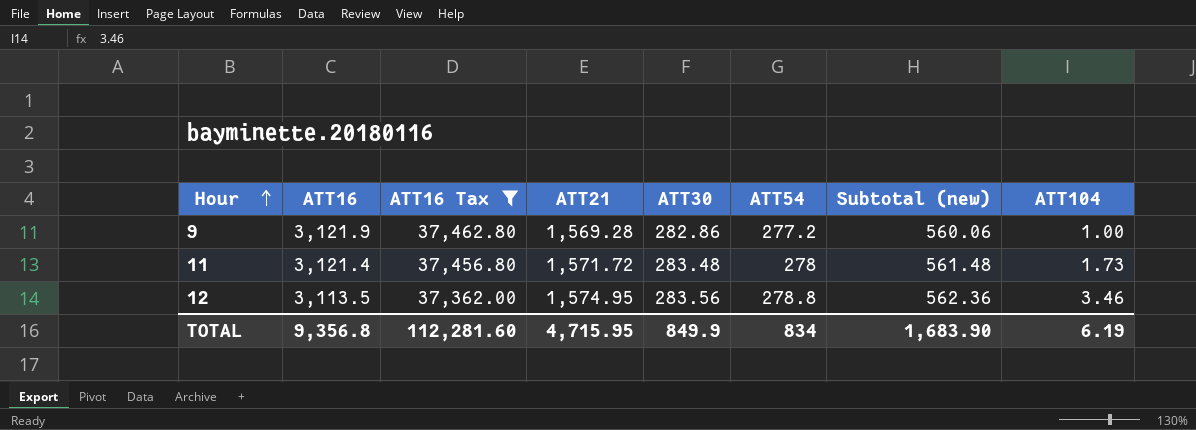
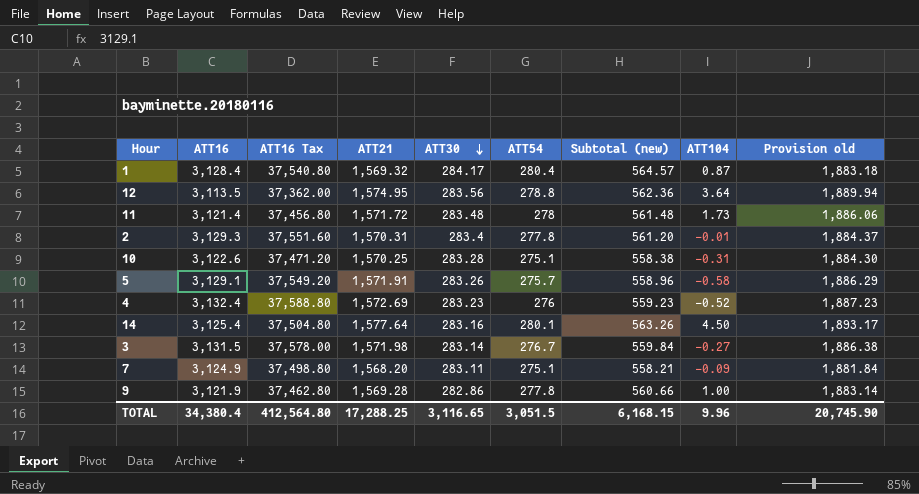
filter: ATT16 Tax <= 37,462.80 -> none
row order: Hour ascending -> ATT30 descending
column Provision old | formula: none -> [ATT21] * 1.2
12 | ATT104: 3.46 -> 3.64
9 | ATT54: 277.2 -> 277.8
9 | Subtotal (new): 560.06 -> 560.66
TOTAL | ATT16: 9,356.8 -> 34,380.4
TOTAL | ATT16 Tax: 112,281.60 -> 412,564.80
TOTAL | ATT21: 4,715.95 -> 17,288.25
TOTAL | ATT30: 849.9 -> 3,116.65
TOTAL | ATT54: 834 -> 3,051.5
TOTAL | Subtotal (new): 1,683.90 -> 6,168.15
TOTAL | ATT104: 6.19 -> 9.96

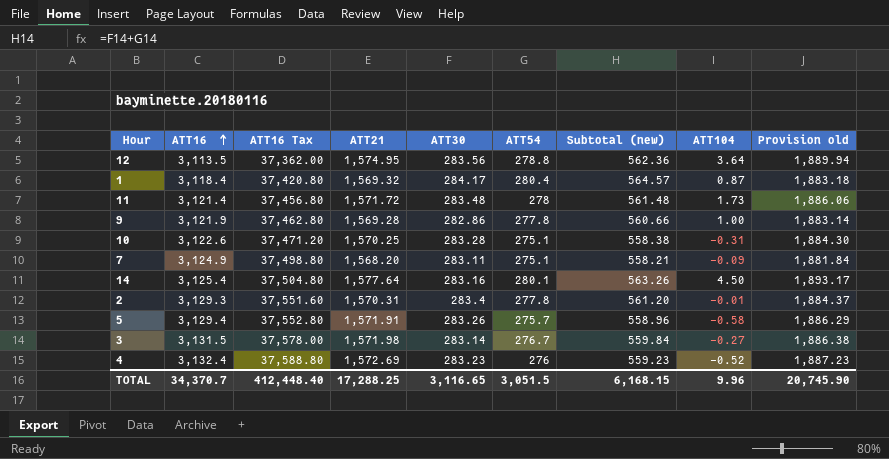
row order: ATT30 descending -> ATT16 ascending
1 | ATT16: 3,128.4 -> 3,118.4
1 | ATT16 Tax: 37,540.80 -> 37,420.80
5 | ATT16: 3,129.1 -> 3,129.4
5 | ATT16 Tax: 37,549.20 -> 37,552.80
TOTAL | ATT16: 34,380.4 -> 34,370.7
TOTAL | ATT16 Tax: 412,564.80 -> 412,448.40

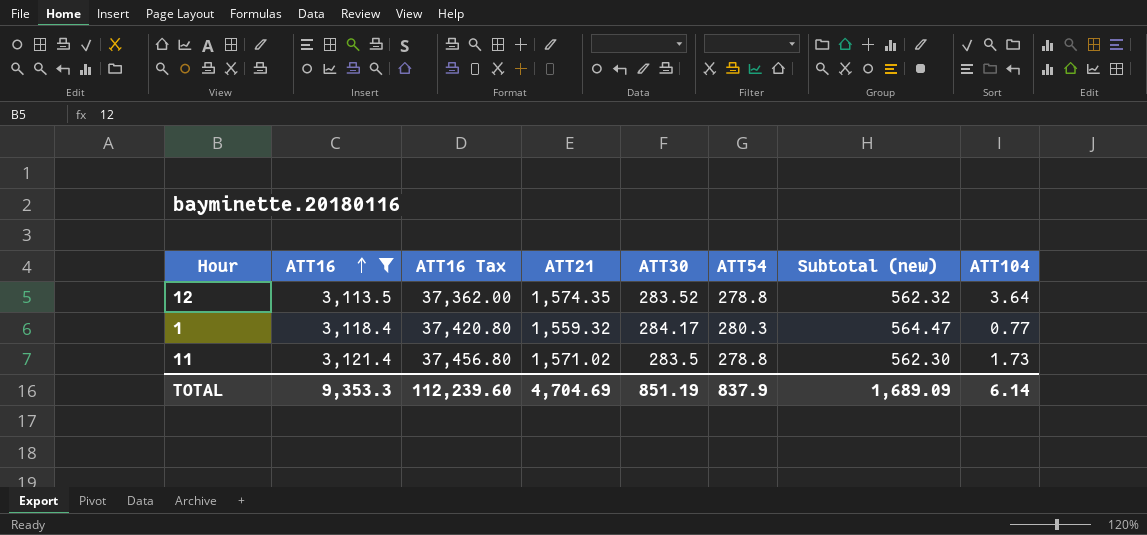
filter: none -> ATT16 <= 3,121.4
column Provision old | formula: [ATT21] * 1.2 -> none
12 | ATT21: 1,574.95 -> 1,574.35
12 | ATT30: 283.56 -> 283.52
12 | Subtotal (new): 562.36 -> 562.32
1 | ATT21: 1,569.32 -> 1,559.32
1 | ATT54: 280.4 -> 280.3
1 | Subtotal (new): 564.57 -> 564.47
1 | ATT104: 0.87 -> 0.77
11 | ATT21: 1,571.72 -> 1,571.02
11 | ATT30: 283.48 -> 283.5
11 | ATT54: 278 -> 278.8
11 | Subtotal (new): 561.48 -> 562.30
TOTAL | ATT16: 34,370.7 -> 9,353.3
TOTAL | ATT16 Tax: 412,448.40 -> 112,239.60
TOTAL | ATT21: 17,288.25 -> 4,704.69
TOTAL | ATT30: 3,116.65 -> 851.19
TOTAL | ATT54: 3,051.5 -> 837.9
TOTAL | Subtotal (new): 6,168.15 -> 1,689.09
TOTAL | ATT104: 9.96 -> 6.14

